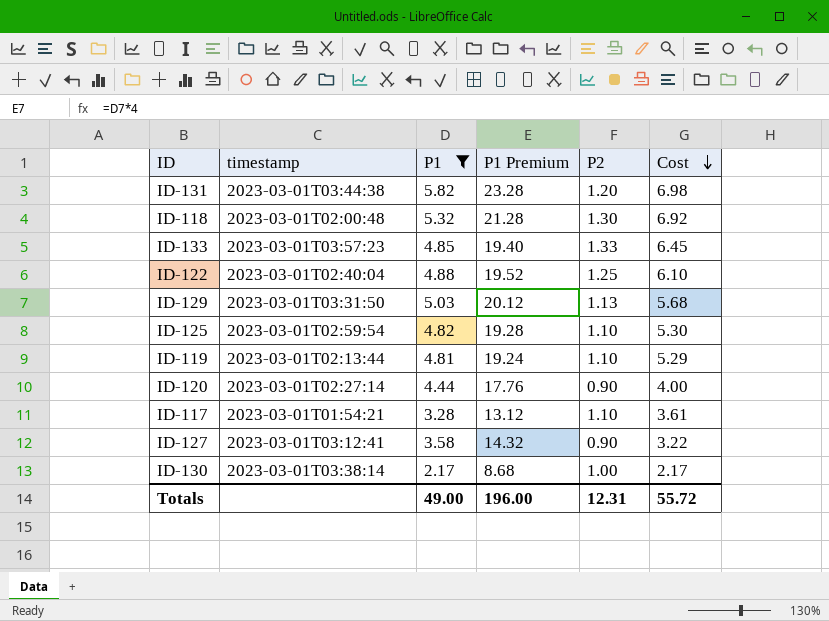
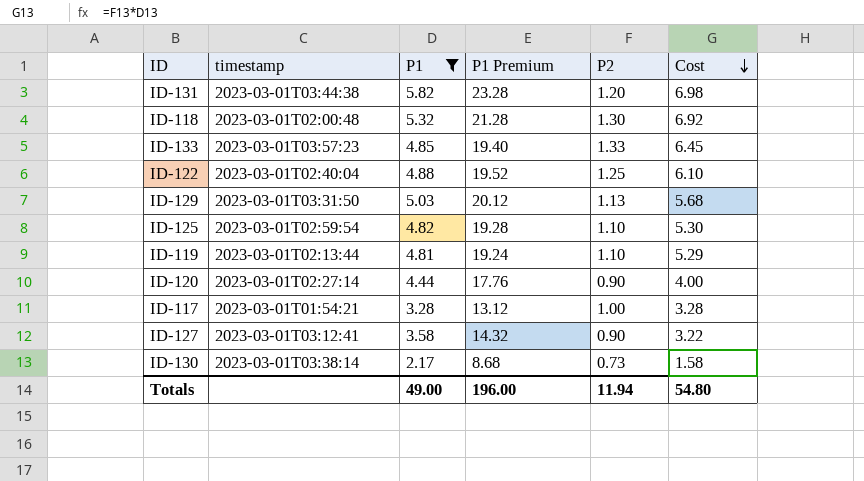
ID-117 | P2: 1.10 -> 1.00
ID-117 | Cost: 3.61 -> 3.28
ID-130 | P2: 1.00 -> 0.73
ID-130 | Cost: 2.17 -> 1.58
Totals | P2: 12.31 -> 11.94
Totals | Cost: 55.72 -> 54.80

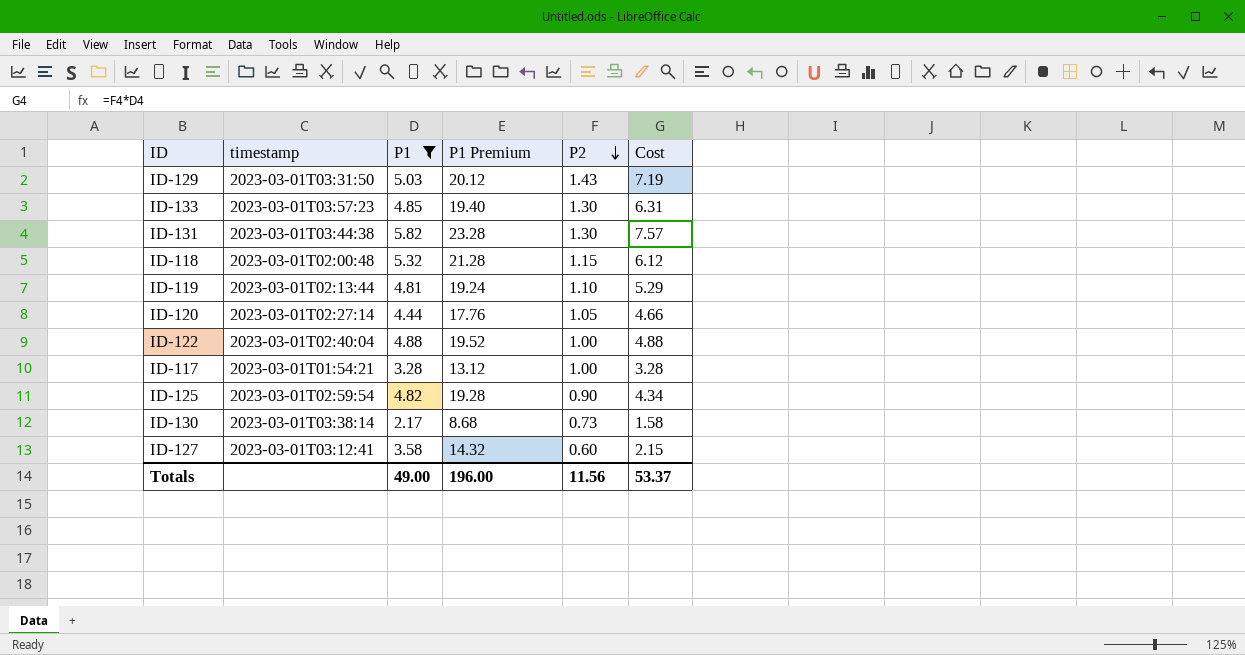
row order: Cost descending -> P2 descending
ID-129 | P2: 1.13 -> 1.43
ID-129 | Cost: 5.68 -> 7.19
ID-133 | P2: 1.33 -> 1.30
ID-133 | Cost: 6.45 -> 6.31
ID-131 | P2: 1.20 -> 1.30
ID-131 | Cost: 6.98 -> 7.57
ID-118 | P2: 1.30 -> 1.15
ID-118 | Cost: 6.92 -> 6.12
ID-120 | P2: 0.90 -> 1.05
ID-120 | Cost: 4.00 -> 4.66
ID-122 | P2: 1.25 -> 1.00
ID-122 | Cost: 6.10 -> 4.88
ID-125 | P2: 1.10 -> 0.90
ID-125 | Cost: 5.30 -> 4.34
ID-127 | P2: 0.90 -> 0.60
ID-127 | Cost: 3.22 -> 2.15
Totals | P2: 11.94 -> 11.56
Totals | Cost: 54.80 -> 53.37

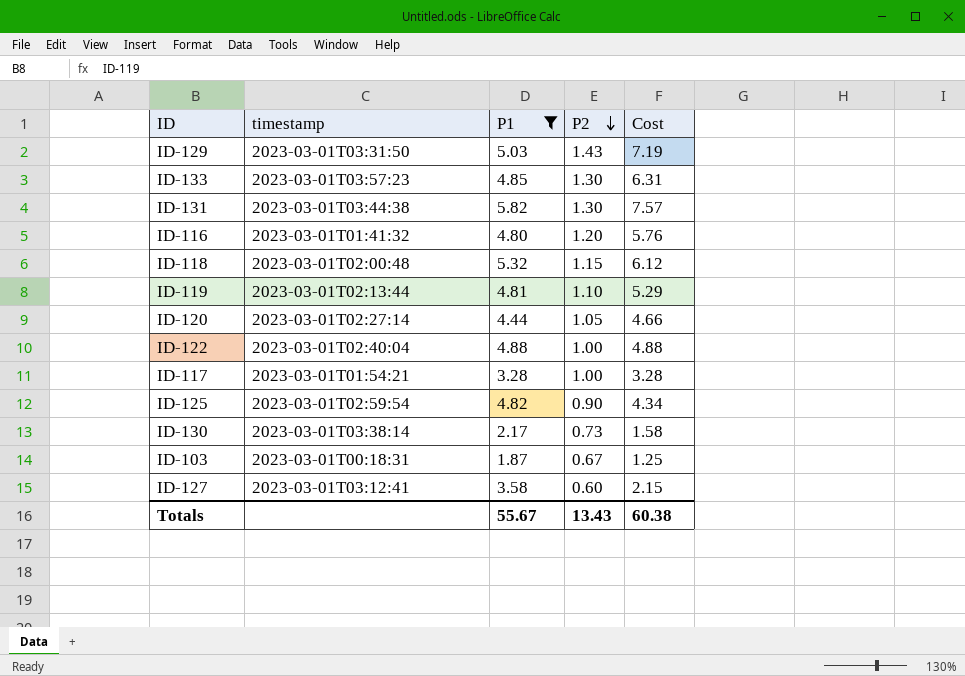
column P1 Premium | formula: [P1] * 4 -> none
row ID-116: none -> 2023-03-01T01:41:32 | 4.80 | 1.20 | 5.76
row ID-103: none -> 2023-03-01T00:18:31 | 1.87 | 0.67 | 1.25
Totals | P1: 49.00 -> 55.67
Totals | P2: 11.56 -> 13.43
Totals | Cost: 53.37 -> 60.38

